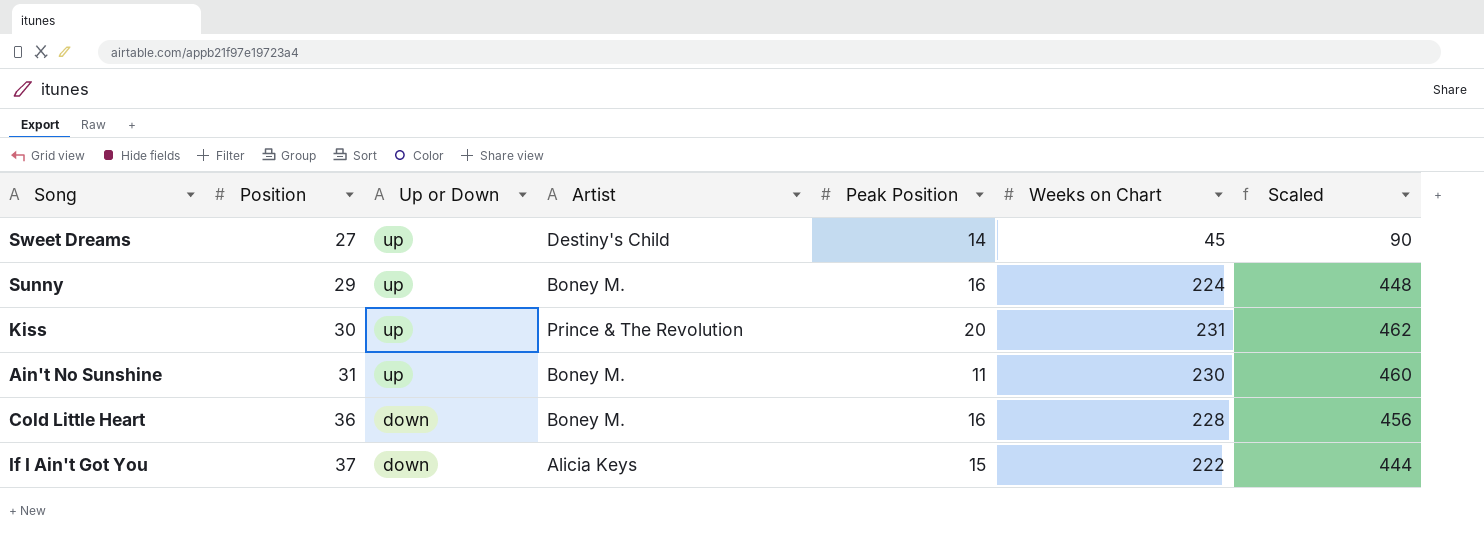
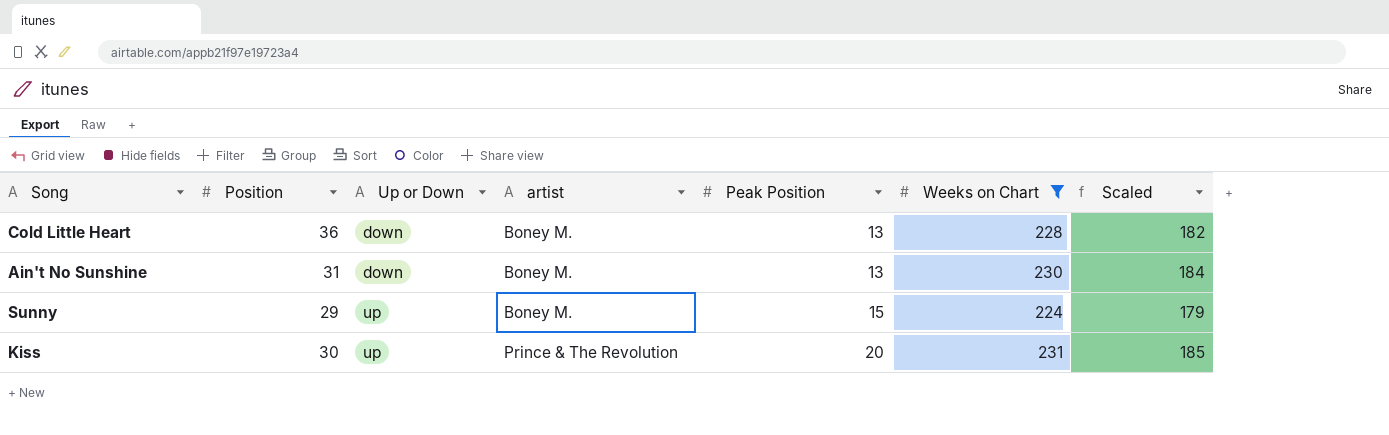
filter: none -> Weeks on Chart >= 224
row order: Position ascending -> Up or Down ascending
column name: Artist -> artist
column Scaled | formula: [Weeks on Chart] * 2 -> [Weeks on Chart] * 0.8
Cold Little Heart | Peak Position: 16 -> 13
Ain't No Sunshine | Up or Down: up -> down
Ain't No Sunshine | Peak Position: 11 -> 13
Sunny | Peak Position: 16 -> 15

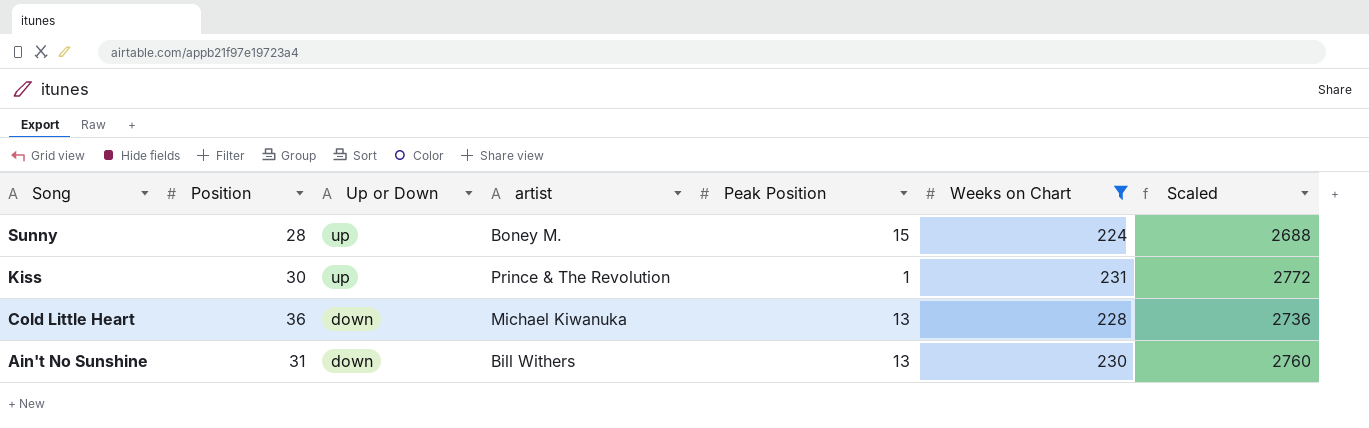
row order: Up or Down ascending -> Song descending
column Scaled | formula: [Weeks on Chart] * 0.8 -> [Weeks on Chart] * 12
Sunny | Position: 29 -> 28
Kiss | Peak Position: 20 -> 1
Cold Little Heart | artist: Boney M. -> Michael Kiwanuka
Ain't No Sunshine | artist: Boney M. -> Bill Withers

